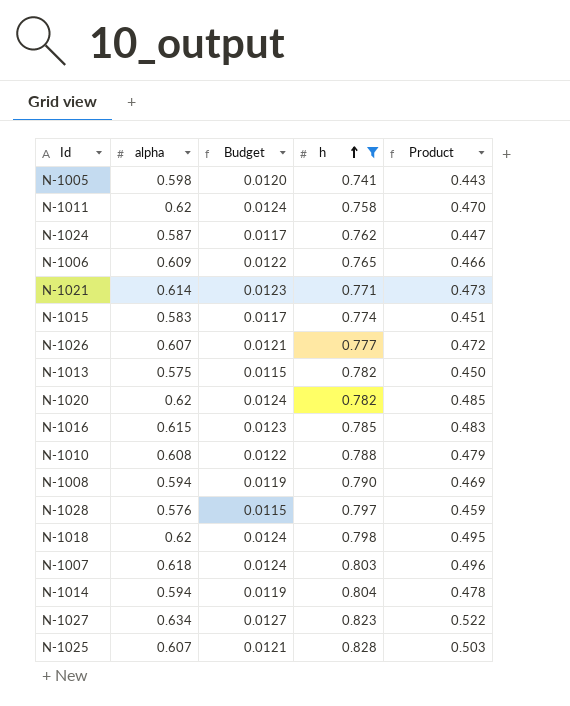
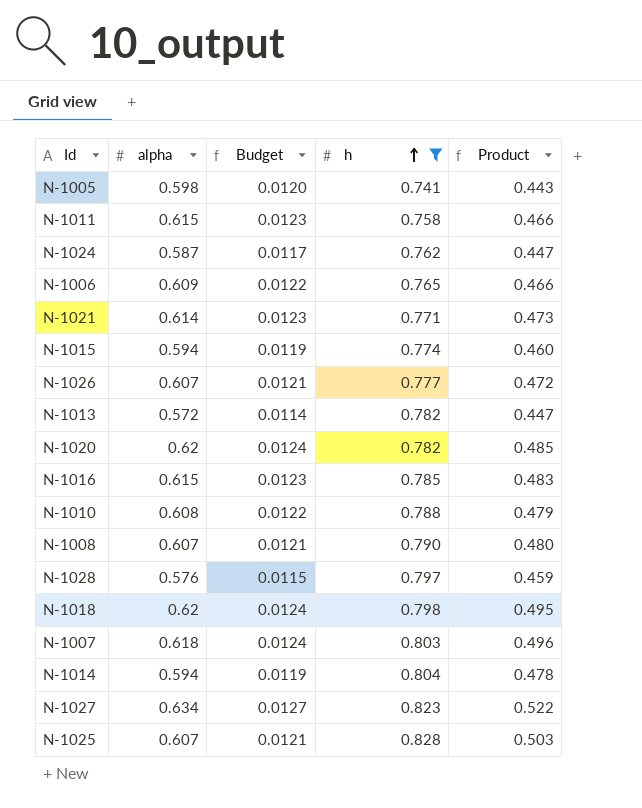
N-1011 | alpha: 0.62 -> 0.615
N-1011 | Budget: 0.0124 -> 0.0123
N-1011 | Product: 0.470 -> 0.466
N-1015 | alpha: 0.583 -> 0.594
N-1015 | Budget: 0.0117 -> 0.0119
N-1015 | Product: 0.451 -> 0.460
N-1013 | alpha: 0.575 -> 0.572
N-1013 | Budget: 0.0115 -> 0.0114
N-1013 | Product: 0.450 -> 0.447
N-1008 | alpha: 0.594 -> 0.607
N-1008 | Budget: 0.0119 -> 0.0121
N-1008 | Product: 0.469 -> 0.480

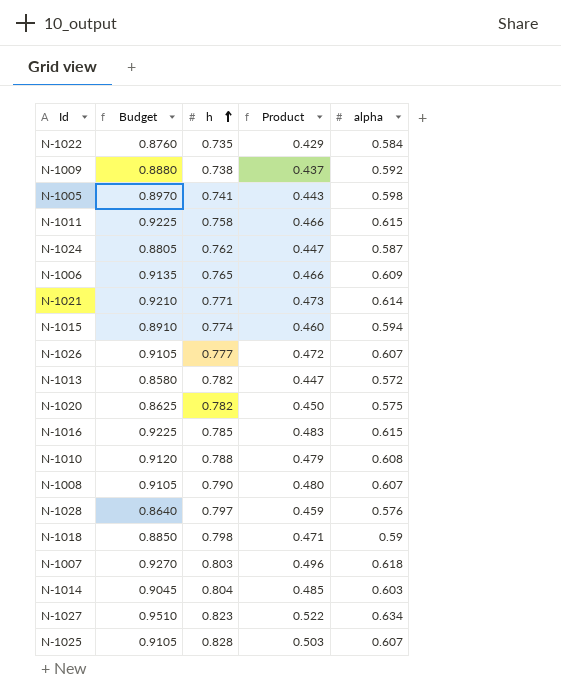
filter: h >= 0.741 -> none
column Budget | formula: [alpha] * 0.02 -> [alpha] * 1.5
column alpha | position: 2 -> 5
N-1020 | Product: 0.485 -> 0.450
N-1020 | alpha: 0.62 -> 0.575
N-1018 | Product: 0.495 -> 0.471
N-1018 | alpha: 0.62 -> 0.59
N-1014 | Product: 0.478 -> 0.485
N-1014 | alpha: 0.594 -> 0.603

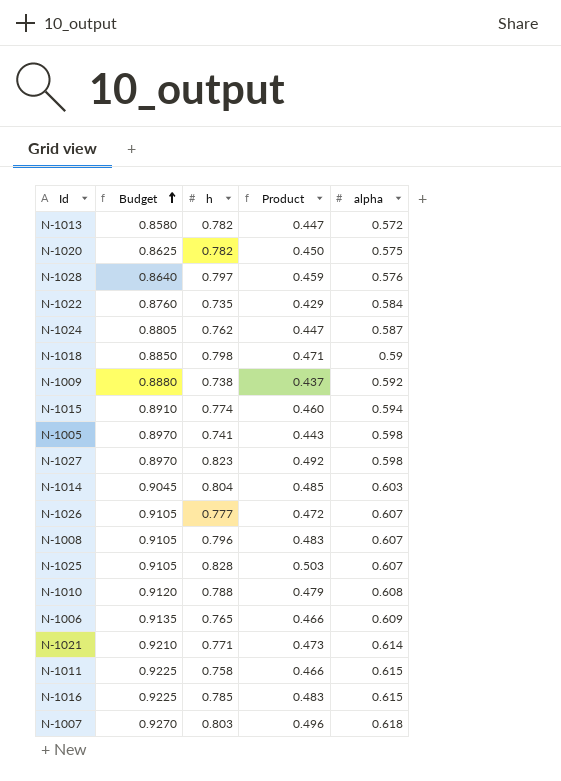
row order: h ascending -> Budget ascending
N-1027 | Budget: 0.9510 -> 0.8970
N-1027 | Product: 0.522 -> 0.492
N-1027 | alpha: 0.634 -> 0.598
N-1008 | h: 0.790 -> 0.796
N-1008 | Product: 0.480 -> 0.483

